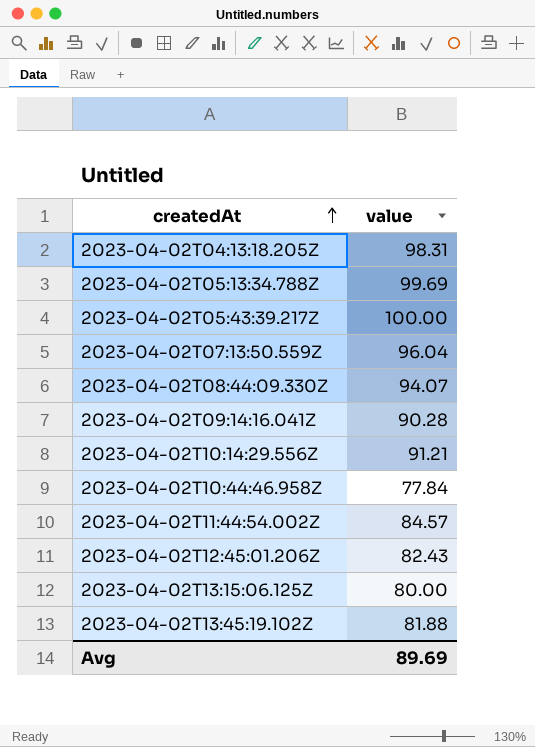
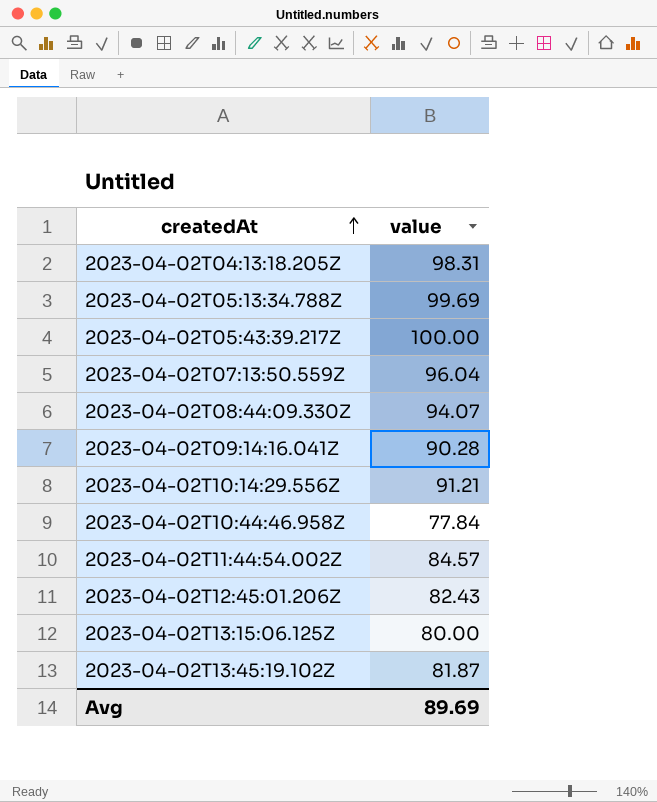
2023-04-02T13:45:19.102Z | value: 81.88 -> 81.87

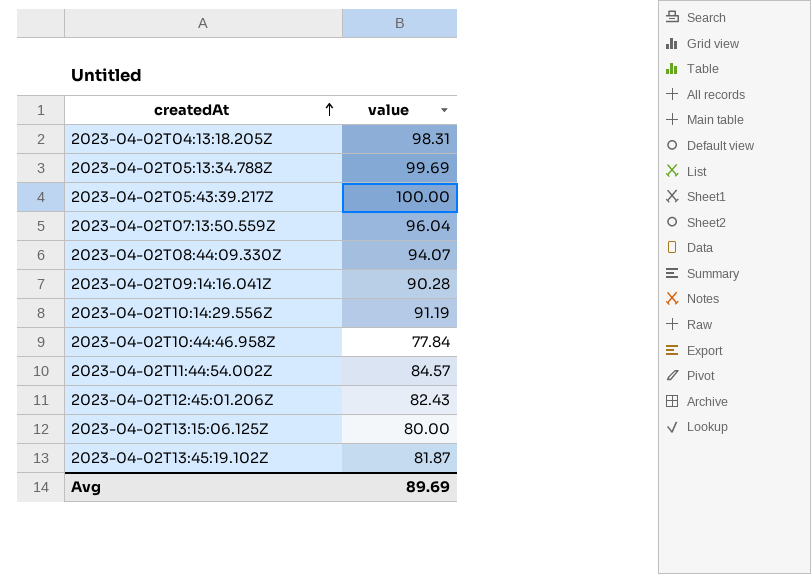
2023-04-02T10:14:29.556Z | value: 91.21 -> 91.19

